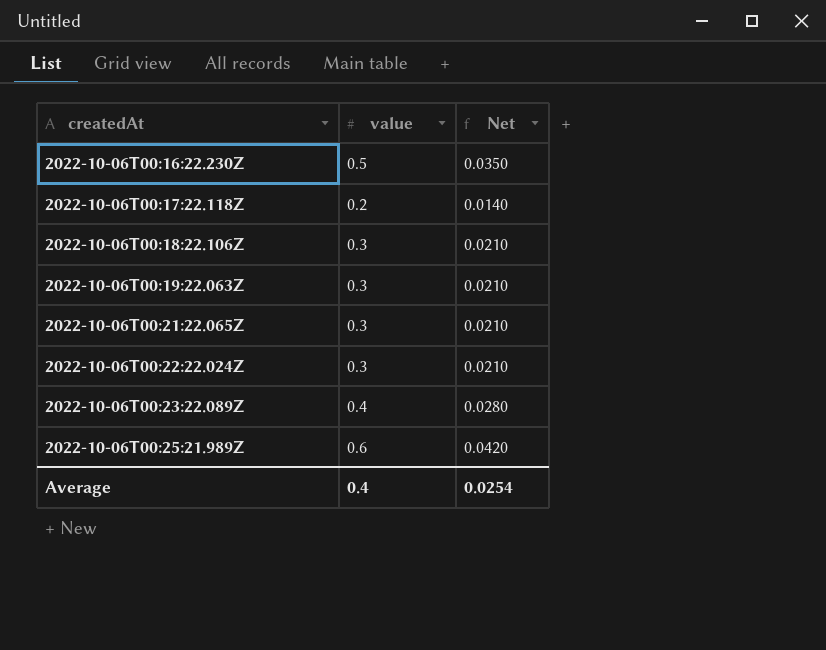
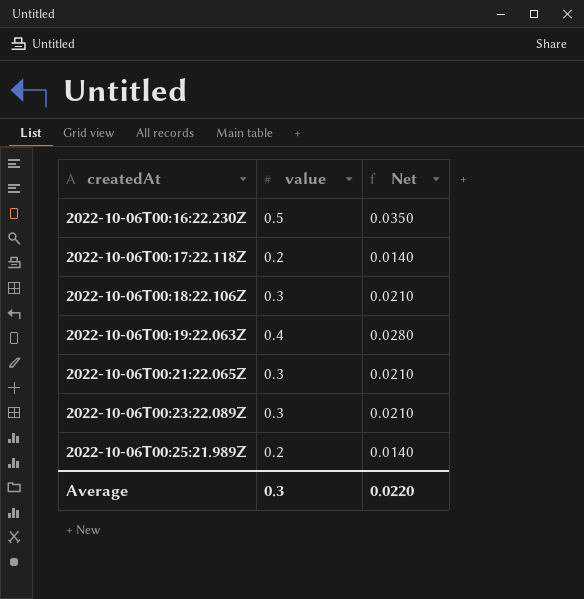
row 2022-10-06T00:22:22.024Z: 0.3 | 0.0210 -> none
2022-10-06T00:19:22.063Z | value: 0.3 -> 0.4
2022-10-06T00:19:22.063Z | Net: 0.0210 -> 0.0280
2022-10-06T00:23:22.089Z | value: 0.4 -> 0.3
2022-10-06T00:23:22.089Z | Net: 0.0280 -> 0.0210
2022-10-06T00:25:21.989Z | value: 0.6 -> 0.2
2022-10-06T00:25:21.989Z | Net: 0.0420 -> 0.0140
Average | value: 0.4 -> 0.3
Average | Net: 0.0254 -> 0.0220

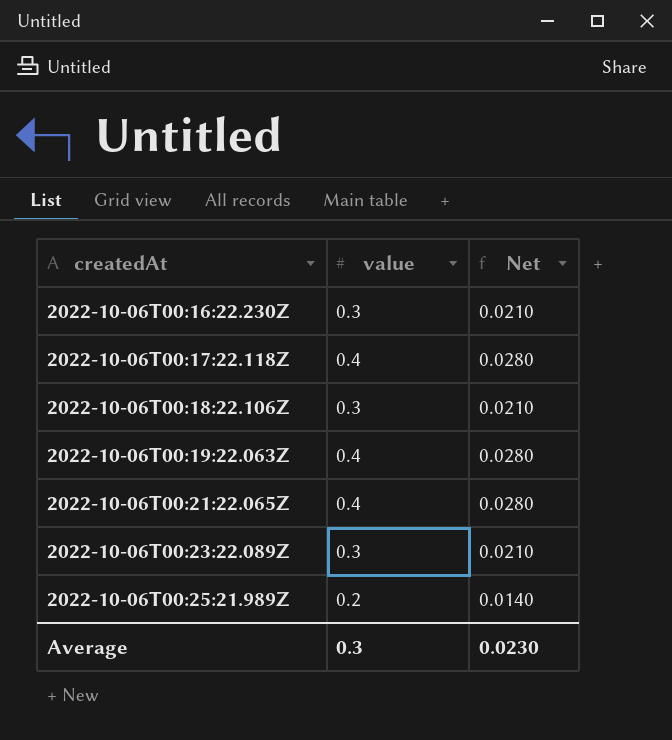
2022-10-06T00:16:22.230Z | value: 0.5 -> 0.3
2022-10-06T00:16:22.230Z | Net: 0.0350 -> 0.0210
2022-10-06T00:17:22.118Z | value: 0.2 -> 0.4
2022-10-06T00:17:22.118Z | Net: 0.0140 -> 0.0280
2022-10-06T00:21:22.065Z | value: 0.3 -> 0.4
2022-10-06T00:21:22.065Z | Net: 0.0210 -> 0.0280
Average | Net: 0.0220 -> 0.0230

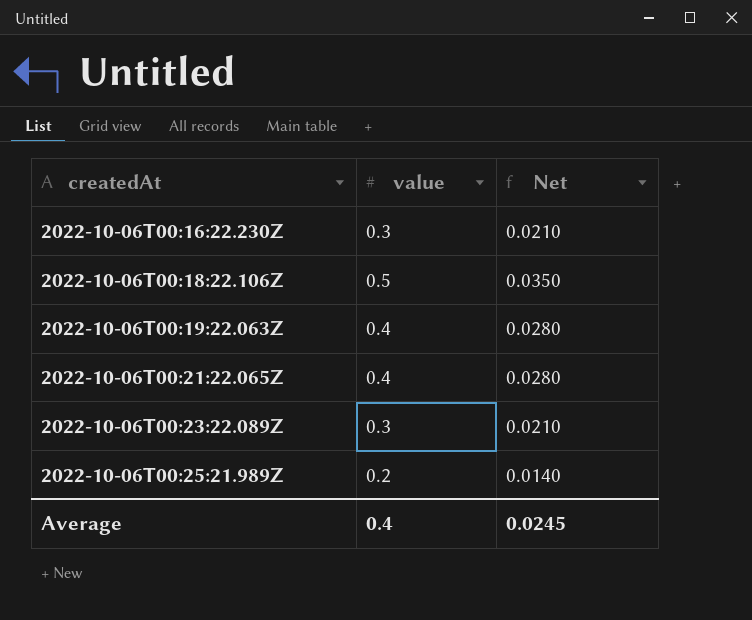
row 2022-10-06T00:17:22.118Z: 0.4 | 0.0280 -> none
2022-10-06T00:18:22.106Z | value: 0.3 -> 0.5
2022-10-06T00:18:22.106Z | Net: 0.0210 -> 0.0350
Average | value: 0.3 -> 0.4
Average | Net: 0.0230 -> 0.0245

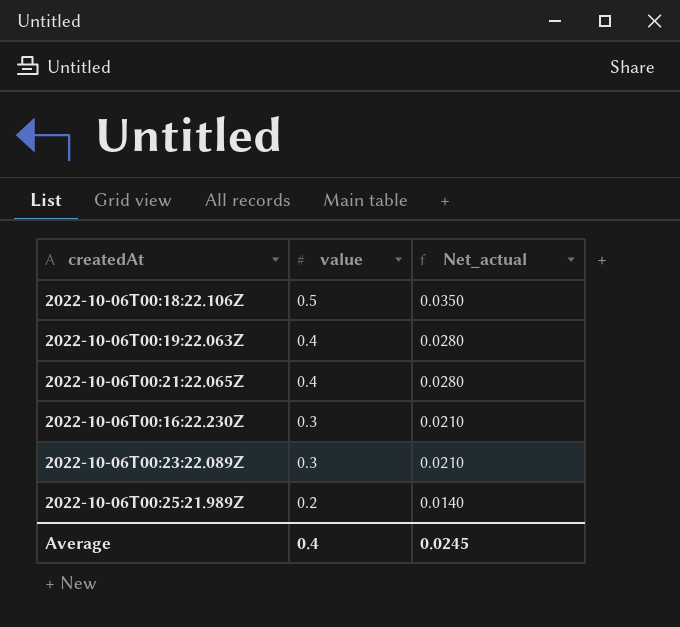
row order: createdAt ascending -> value descending
column name: Net -> Net_actual

